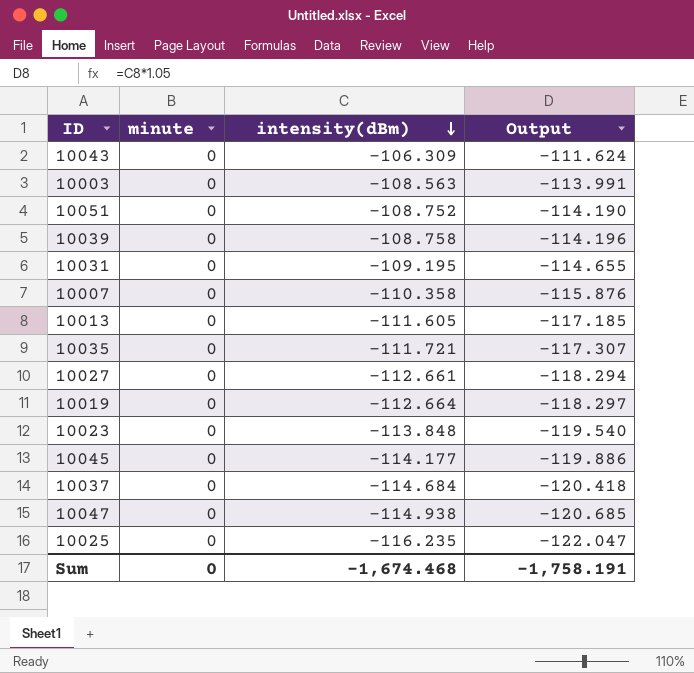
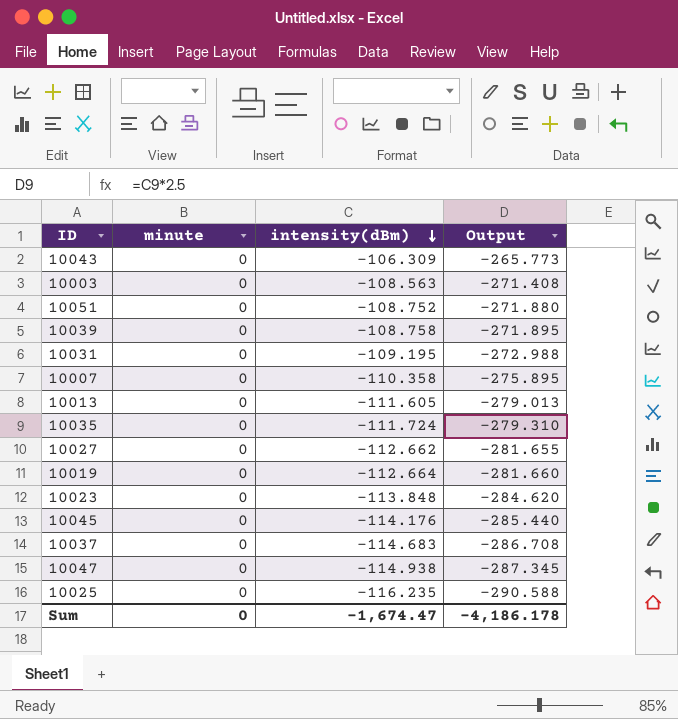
column Output | formula: [intensity(dBm)] * 1.05 -> [intensity(dBm)] * 2.5
10035 | intensity(dBm): -111.721 -> -111.724
10027 | intensity(dBm): -112.661 -> -112.662
10045 | intensity(dBm): -114.177 -> -114.176
10037 | intensity(dBm): -114.684 -> -114.683
Sum | intensity(dBm): -1,674.468 -> -1,674.47
Sum | Output: -1,758.191 -> -4,186.178

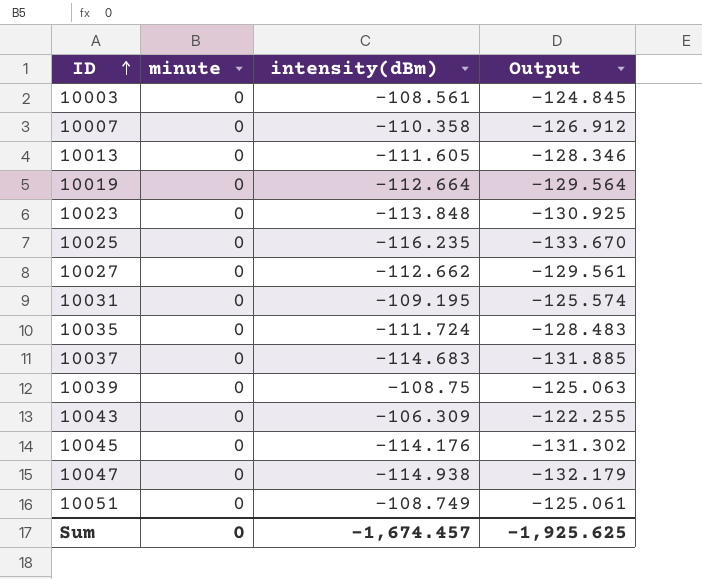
row order: intensity(dBm) descending -> ID ascending
column Output | formula: [intensity(dBm)] * 2.5 -> [intensity(dBm)] * 1.15
10003 | intensity(dBm): -108.563 -> -108.561
10039 | intensity(dBm): -108.758 -> -108.75
10051 | intensity(dBm): -108.752 -> -108.749
Sum | intensity(dBm): -1,674.47 -> -1,674.457
Sum | Output: -4,186.178 -> -1,925.625

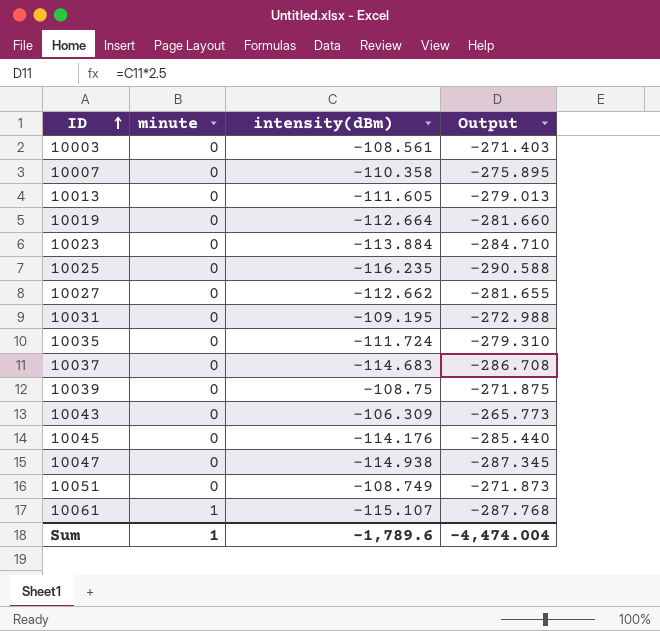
column Output | formula: [intensity(dBm)] * 1.15 -> [intensity(dBm)] * 2.5
10023 | intensity(dBm): -113.848 -> -113.884
row 10061: none -> 1 | -115.107 | -287.768
Sum | minute: 0 -> 1
Sum | intensity(dBm): -1,674.457 -> -1,789.6
Sum | Output: -1,925.625 -> -4,474.004

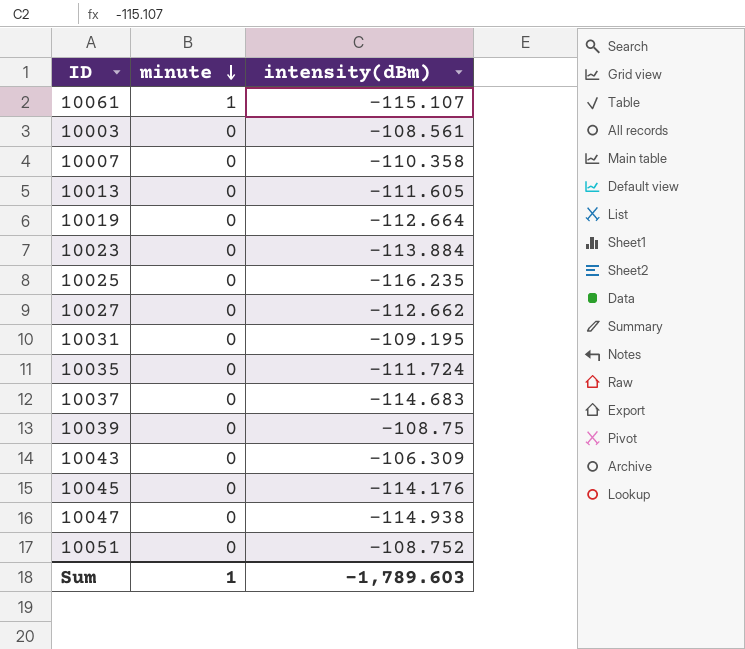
row order: ID ascending -> minute descending
column Output | formula: [intensity(dBm)] * 2.5 -> none
10051 | intensity(dBm): -108.749 -> -108.752
Sum | intensity(dBm): -1,789.6 -> -1,789.603

